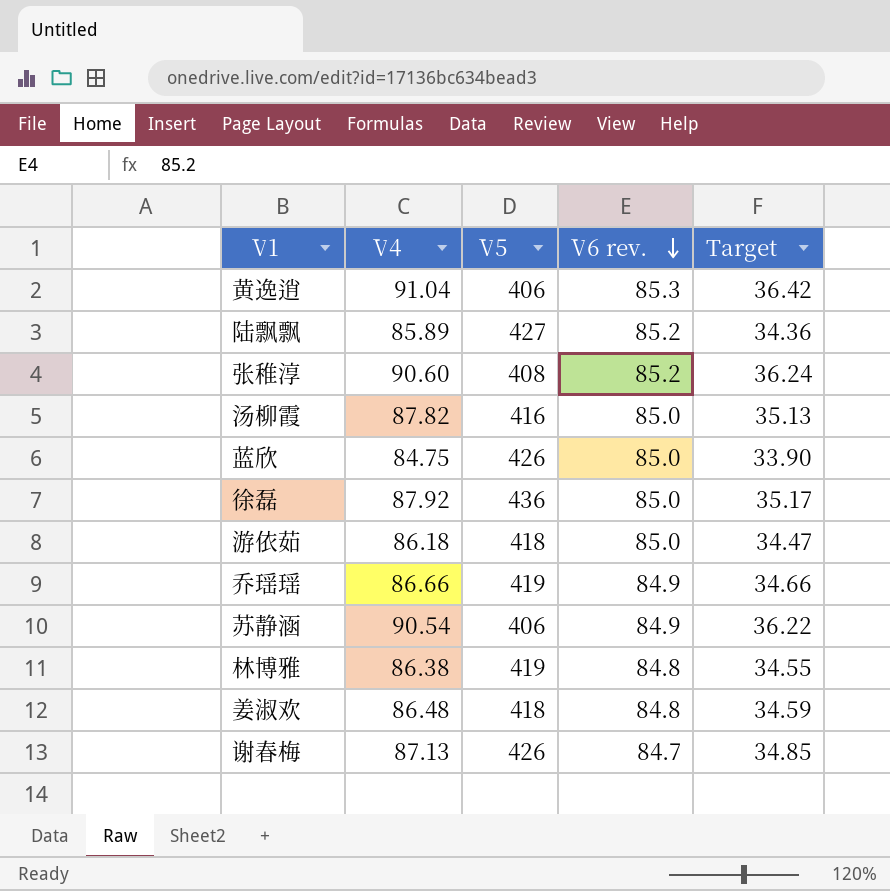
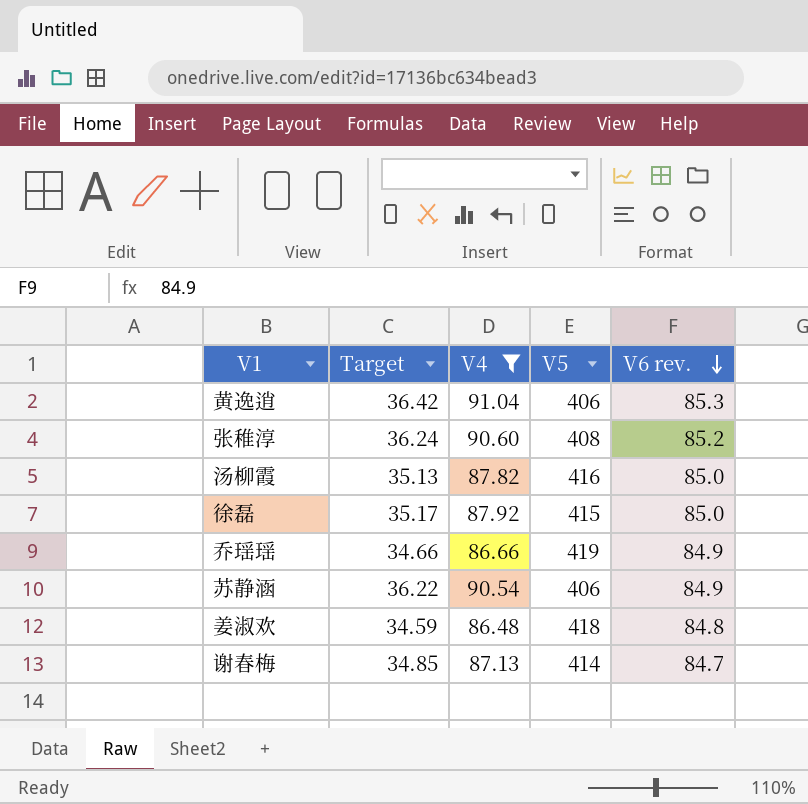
filter: none -> V4 >= 86.48
column Target | position: 5 -> 2
徐磊 | V5: 436 -> 415
谢春梅 | V5: 426 -> 414

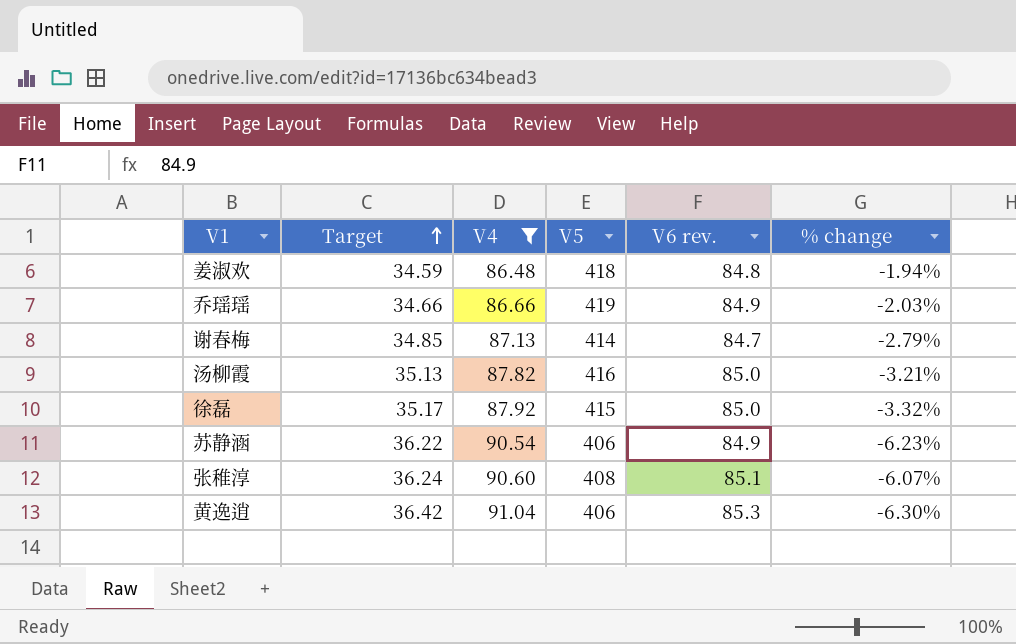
row order: V6 rev. descending -> Target ascending
column % change | formula: none -> ([V6 rev.] - [V4]) / [V4]
张稚淳 | V6 rev.: 85.2 -> 85.1

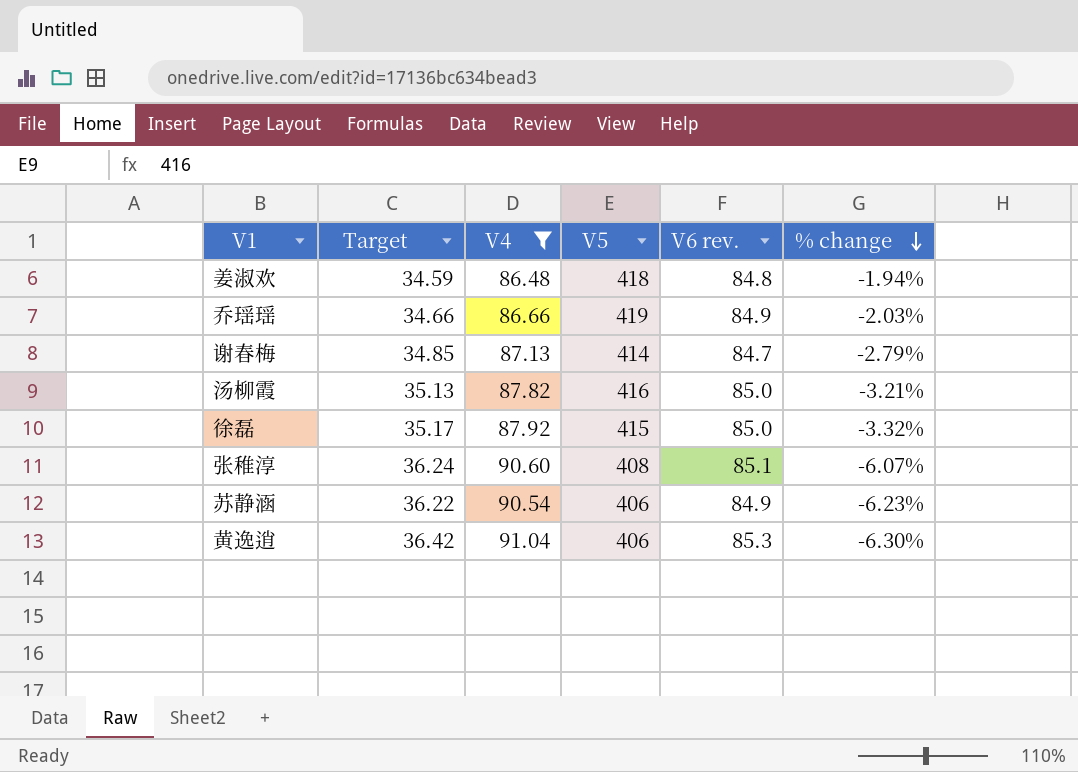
row order: Target ascending -> % change descending

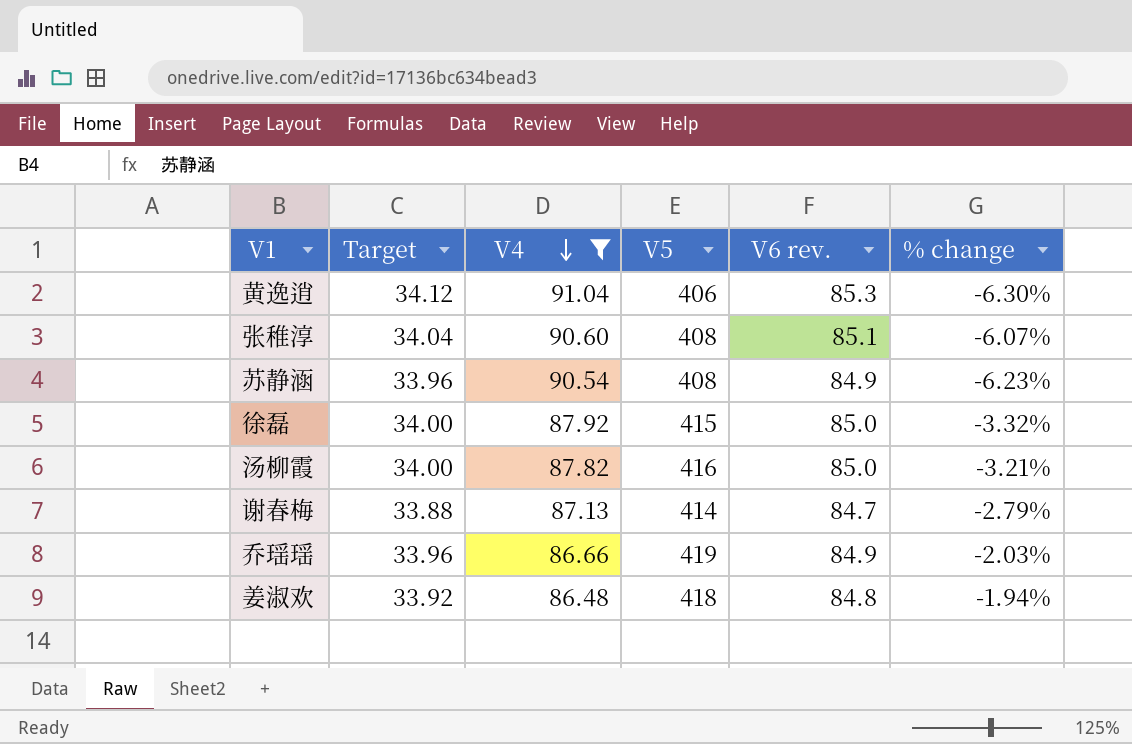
row order: % change descending -> V4 descending
column Target | formula: [V4] * 0.4 -> [V6 rev.] * 0.4
苏静涵 | V5: 406 -> 408

